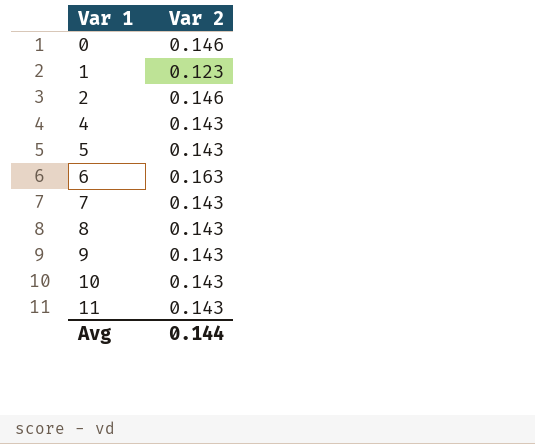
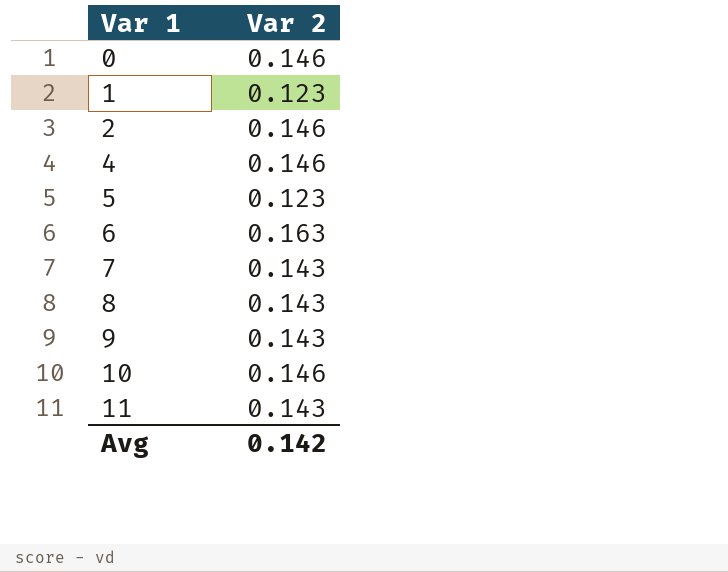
4 | Var 2: 0.143 -> 0.146
5 | Var 2: 0.143 -> 0.123
10 | Var 2: 0.143 -> 0.146
Avg | Var 2: 0.144 -> 0.142

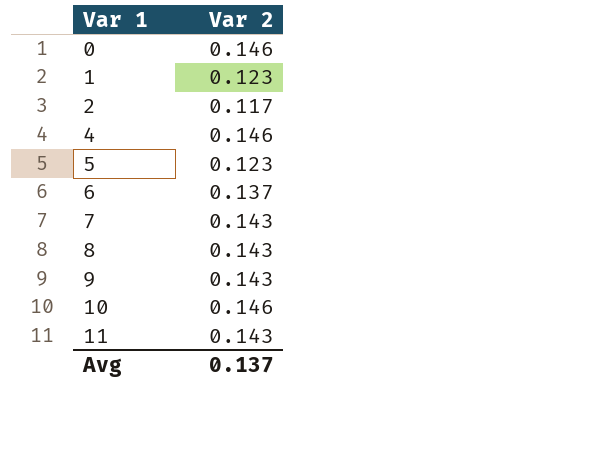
2 | Var 2: 0.146 -> 0.117
6 | Var 2: 0.163 -> 0.137
Avg | Var 2: 0.142 -> 0.137

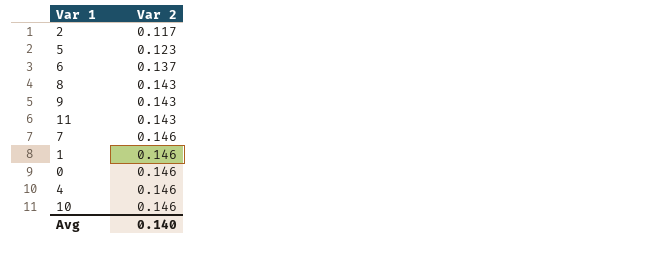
row order: Var 1 ascending -> Var 2 ascending
7 | Var 2: 0.143 -> 0.146
1 | Var 2: 0.123 -> 0.146
Avg | Var 2: 0.137 -> 0.140

